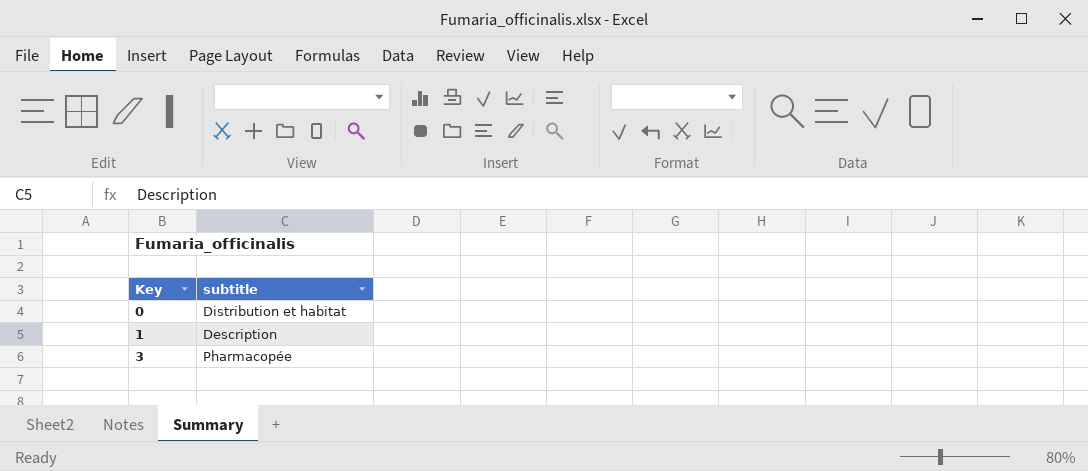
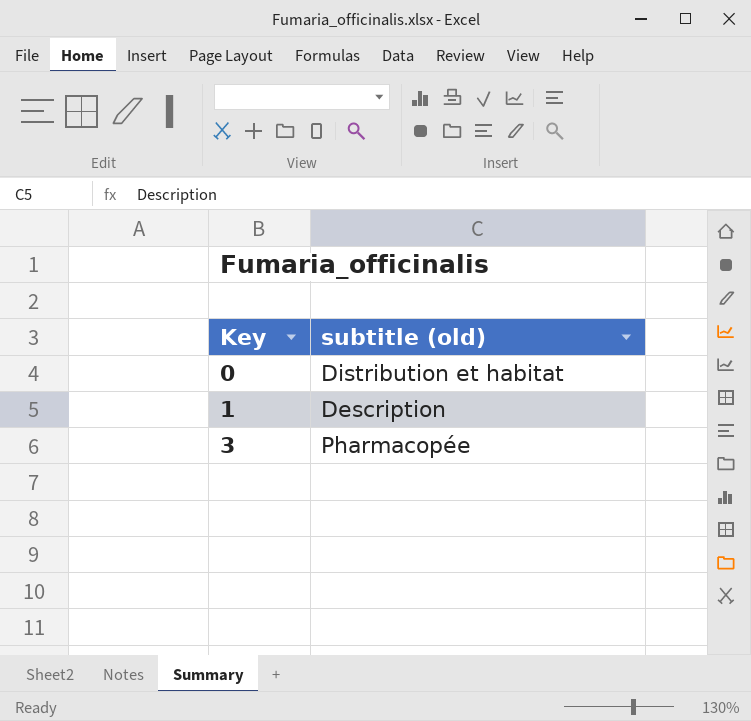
column name: subtitle -> subtitle (old)

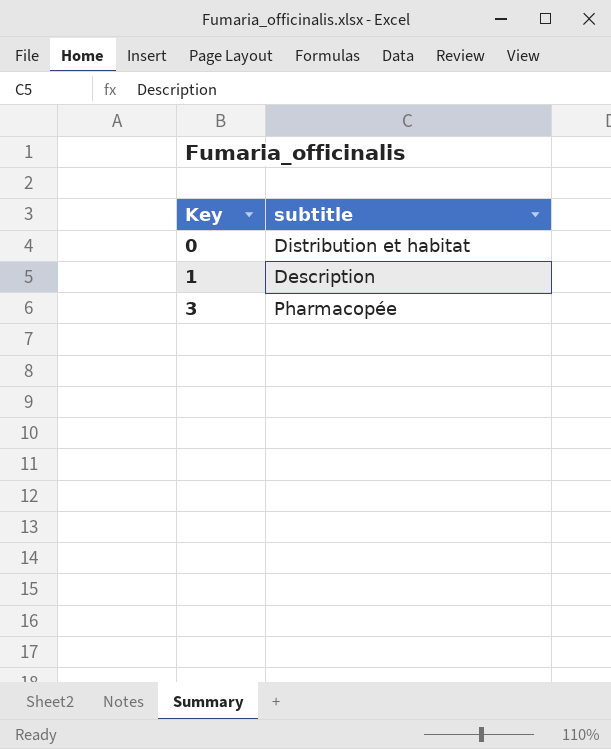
column name: subtitle (old) -> subtitle

